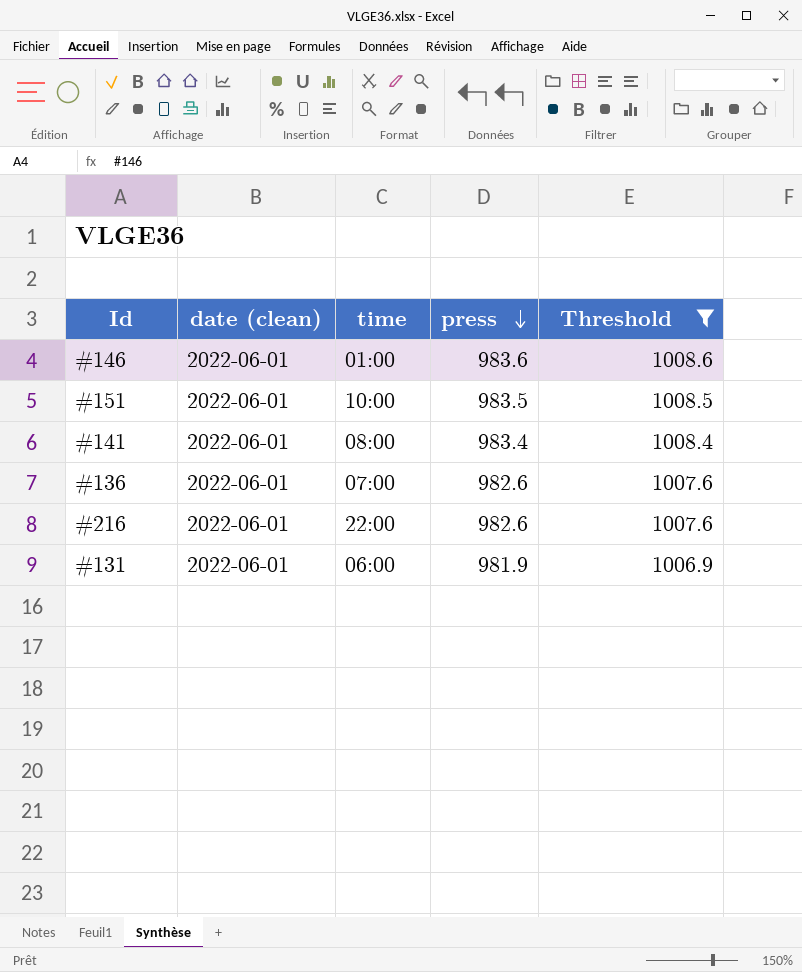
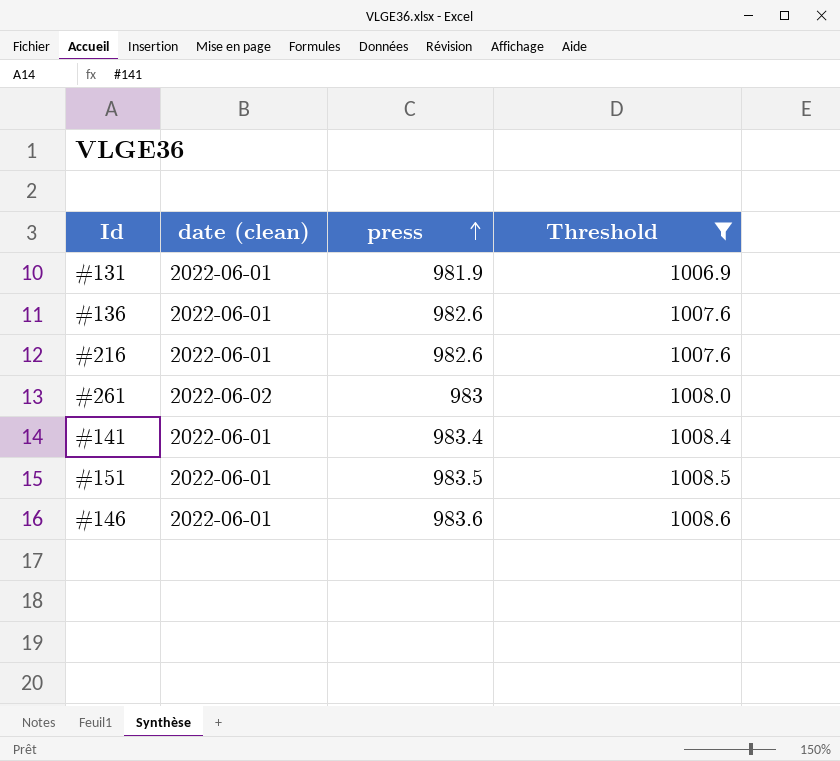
row order: press descending -> press ascending
column time | position: 3 -> none
row #261: none -> 2022-06-02 | 983 | 1008.0

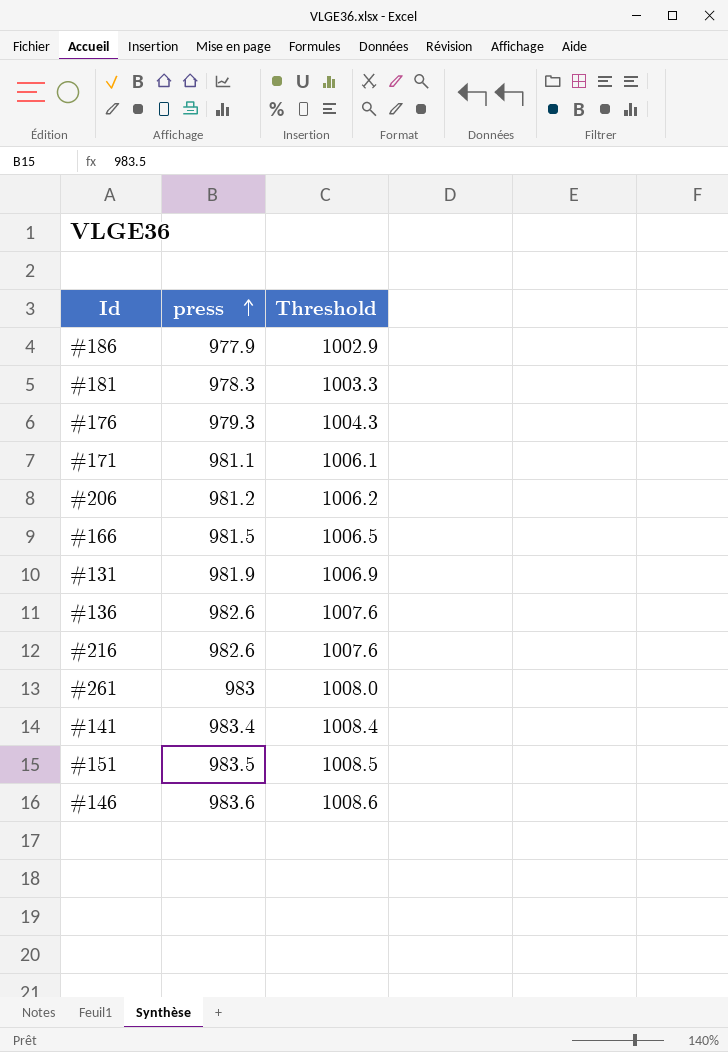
filter: Threshold >= 1006.9 -> none
column date (clean) | position: 2 -> none

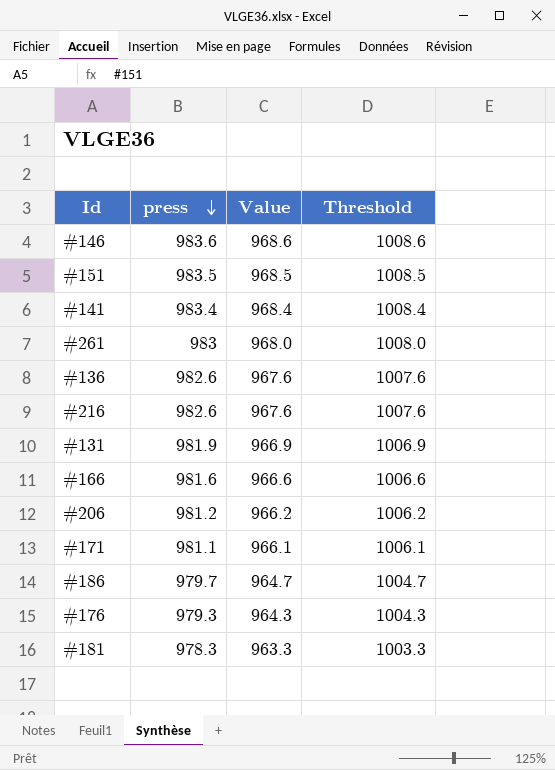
row order: press ascending -> press descending
column Value | formula: none -> [press] - 15
#166 | press: 981.5 -> 981.6
#166 | Threshold: 1006.5 -> 1006.6
#186 | press: 977.9 -> 979.7
#186 | Threshold: 1002.9 -> 1004.7

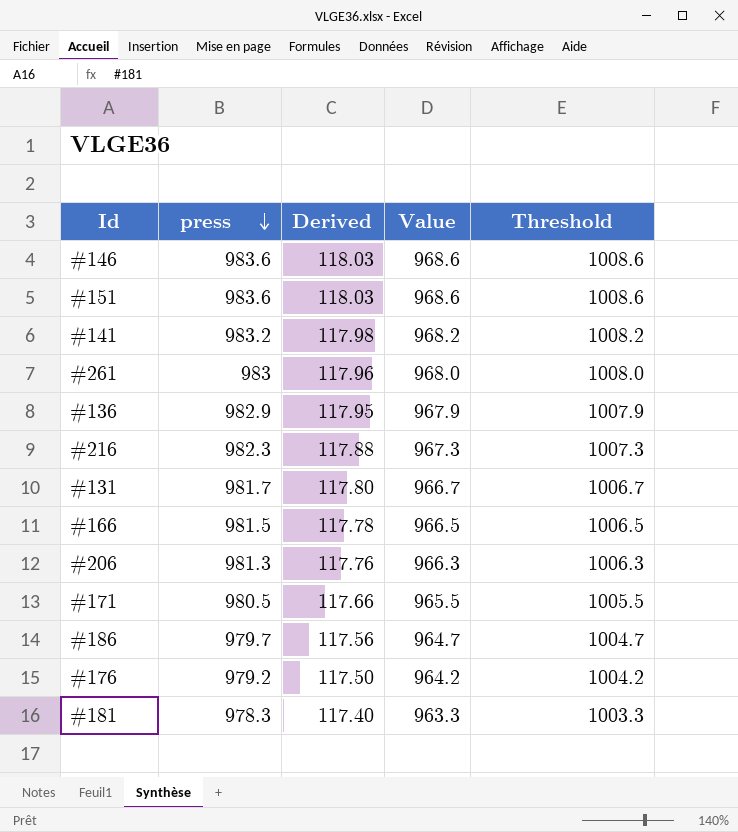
column Derived | formula: none -> [press] * 0.12
#151 | press: 983.5 -> 983.6
#151 | Value: 968.5 -> 968.6
#151 | Threshold: 1008.5 -> 1008.6
#141 | press: 983.4 -> 983.2
#141 | Value: 968.4 -> 968.2
#141 | Threshold: 1008.4 -> 1008.2
#136 | press: 982.6 -> 982.9
#136 | Value: 967.6 -> 967.9
#136 | Threshold: 1007.6 -> 1007.9
#216 | press: 982.6 -> 982.3
#216 | Value: 967.6 -> 967.3
#216 | Threshold: 1007.6 -> 1007.3
#131 | press: 981.9 -> 981.7
#131 | Value: 966.9 -> 966.7
#131 | Threshold: 1006.9 -> 1006.7
#166 | press: 981.6 -> 981.5
#166 | Value: 966.6 -> 966.5
#166 | Threshold: 1006.6 -> 1006.5
#206 | press: 981.2 -> 981.3
#206 | Value: 966.2 -> 966.3
#206 | Threshold: 1006.2 -> 1006.3
#171 | press: 981.1 -> 980.5
#171 | Value: 966.1 -> 965.5
#171 | Threshold: 1006.1 -> 1005.5
#176 | press: 979.3 -> 979.2
#176 | Value: 964.3 -> 964.2
#176 | Threshold: 1004.3 -> 1004.2

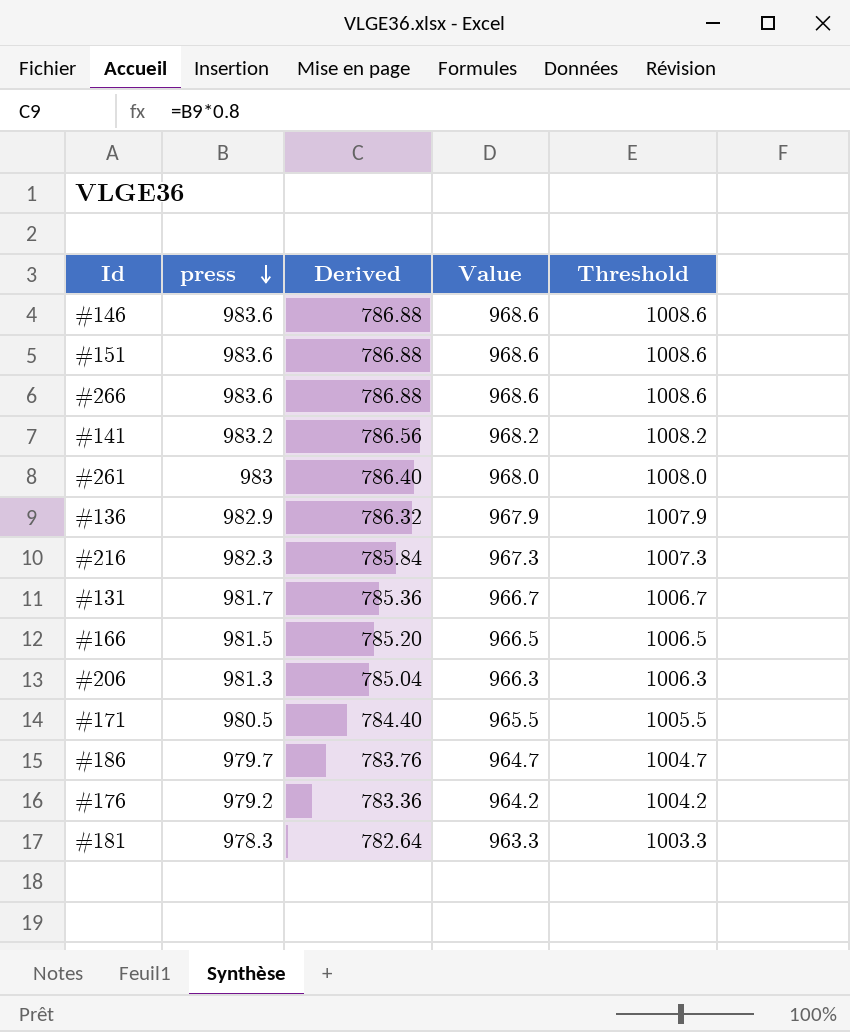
column Derived | formula: [press] * 0.12 -> [press] * 0.8
row #266: none -> 983.6 | 786.88 | 968.6 | 1008.6

